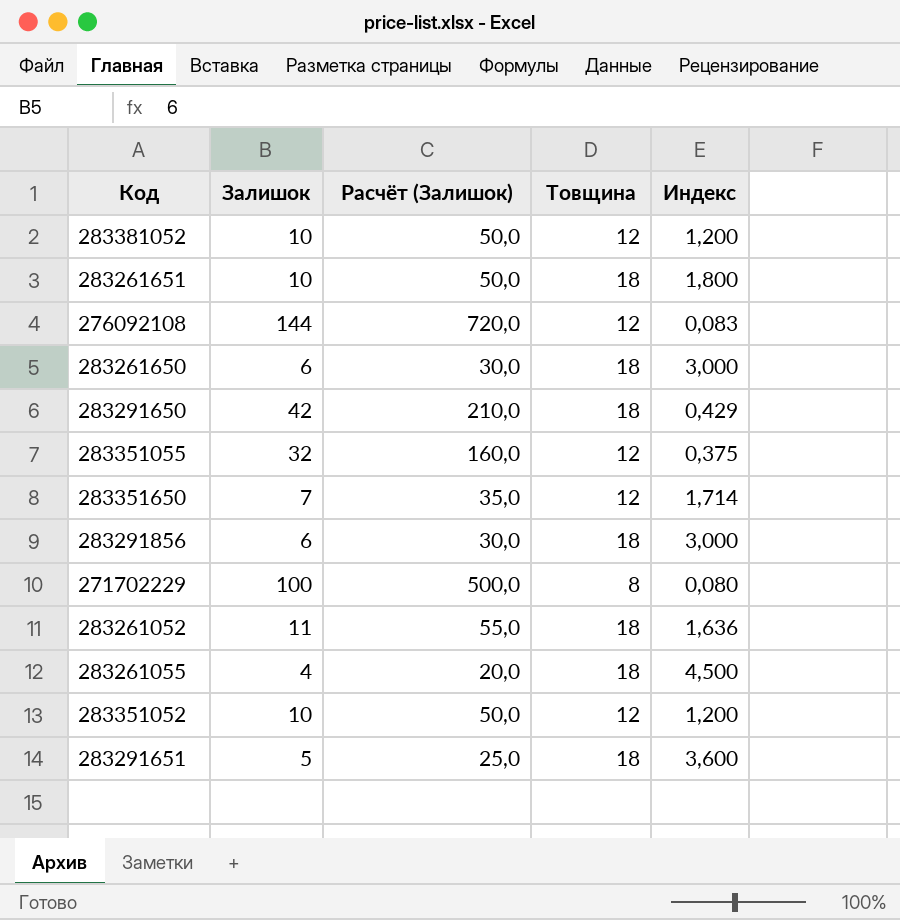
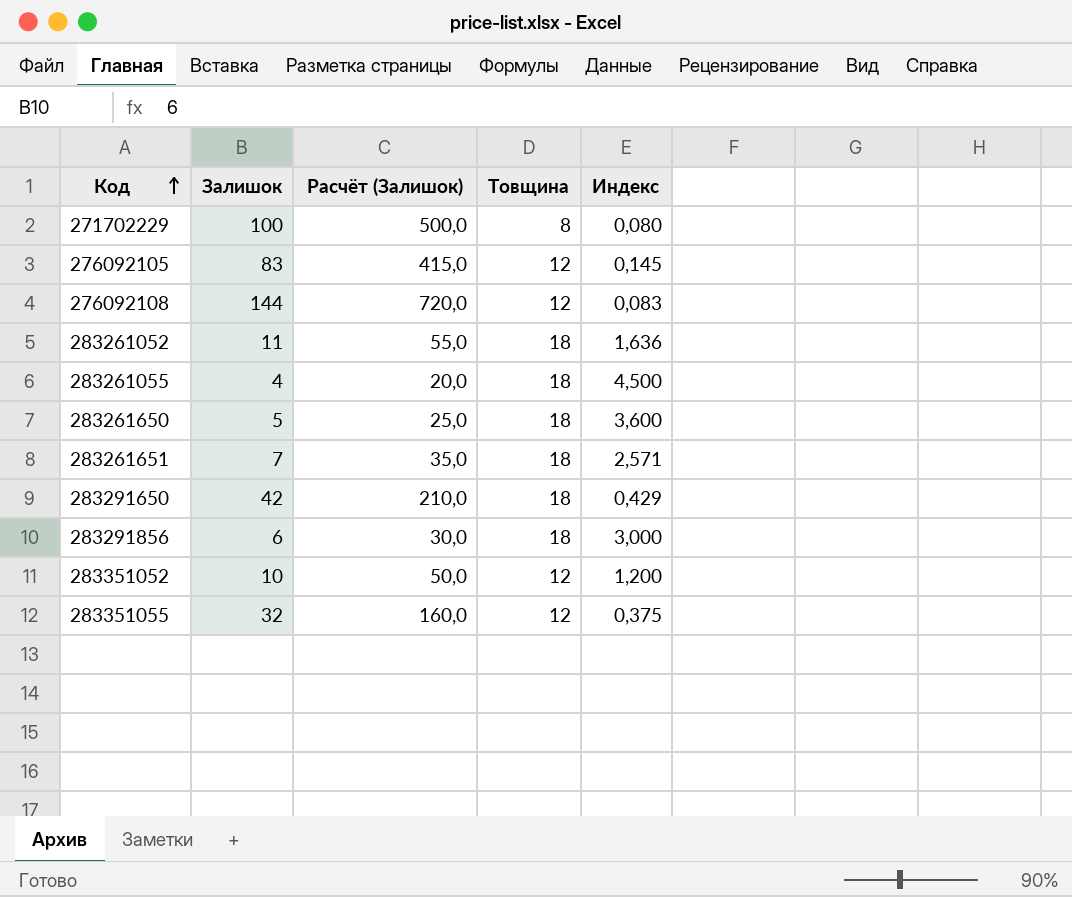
row order: none -> Код ascending
row 283381052: 10 | 50,0 | 12 | 1,200 -> none
row 283351650: 7 | 35,0 | 12 | 1,714 -> none
row 283291651: 5 | 25,0 | 18 | 3,600 -> none
row 276092105: none -> 83 | 415,0 | 12 | 0,145
283261650 | Залишок: 6 -> 5
283261650 | Расчёт (Залишок): 30,0 -> 25,0
283261650 | Индекс: 3,000 -> 3,600
283261651 | Залишок: 10 -> 7
283261651 | Расчёт (Залишок): 50,0 -> 35,0
283261651 | Индекс: 1,800 -> 2,571

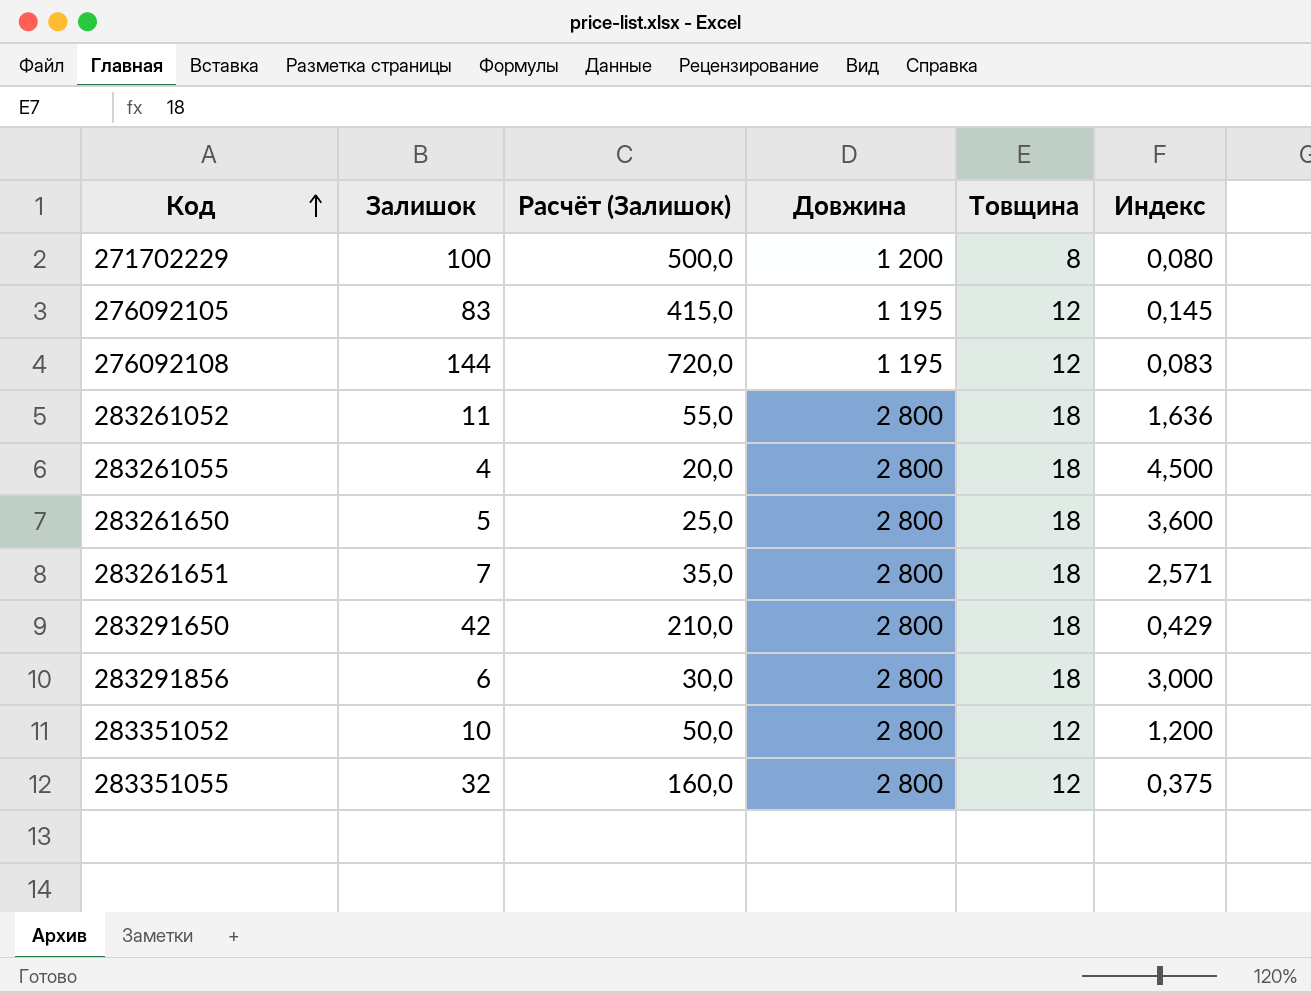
column Довжина | position: none -> 4

